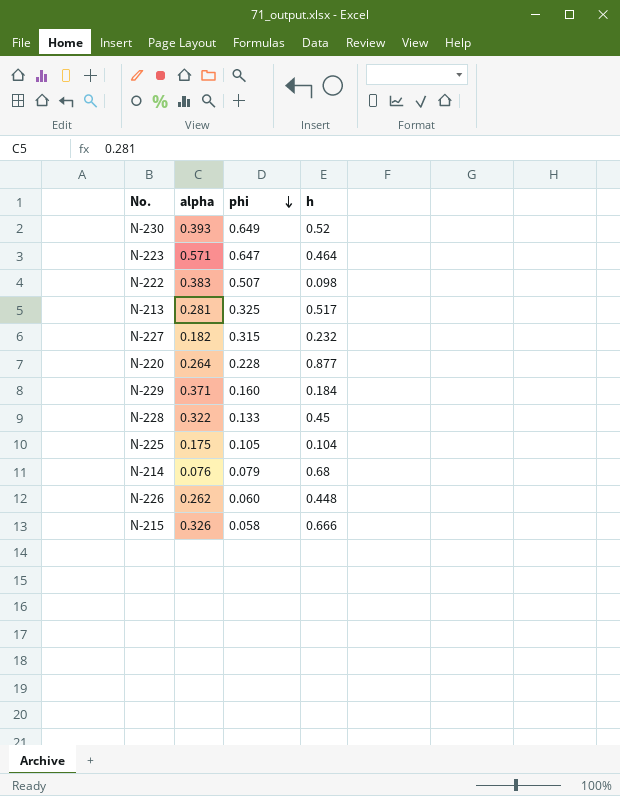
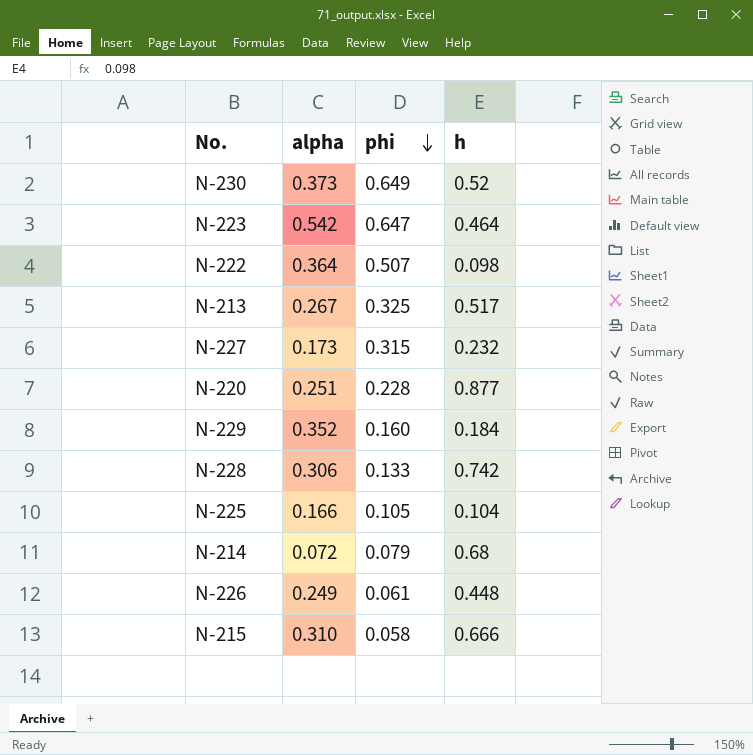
N-230 | alpha: 0.393 -> 0.373
N-223 | alpha: 0.571 -> 0.542
N-222 | alpha: 0.383 -> 0.364
N-213 | alpha: 0.281 -> 0.267
N-227 | alpha: 0.182 -> 0.173
N-220 | alpha: 0.264 -> 0.251
N-229 | alpha: 0.371 -> 0.352
N-228 | alpha: 0.322 -> 0.306
N-228 | h: 0.45 -> 0.742
N-225 | alpha: 0.175 -> 0.166
N-214 | alpha: 0.076 -> 0.072
N-226 | alpha: 0.262 -> 0.249
N-226 | phi: 0.060 -> 0.061
N-215 | alpha: 0.326 -> 0.310

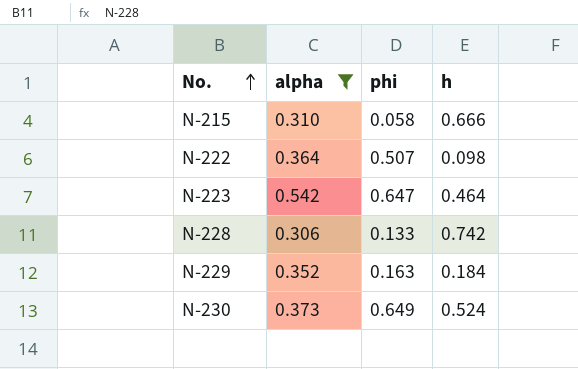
filter: none -> alpha >= 0.306
row order: phi descending -> No. ascending
N-229 | phi: 0.160 -> 0.163
N-230 | h: 0.52 -> 0.524

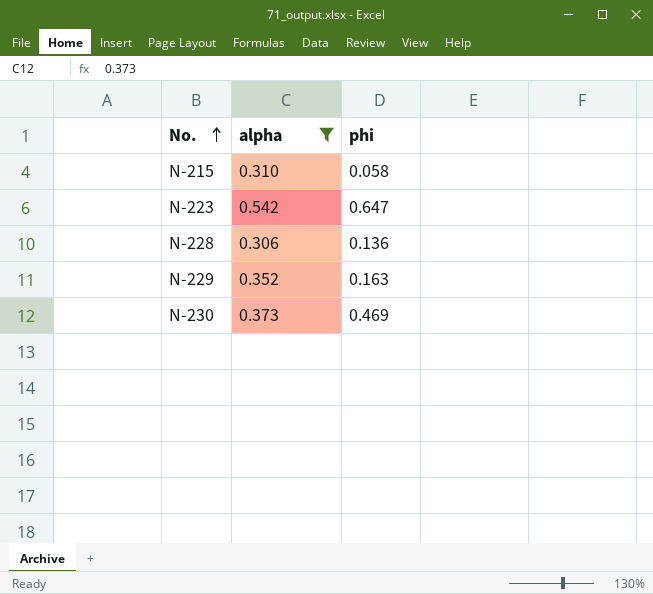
column h | position: 4 -> none
row N-222: 0.364 | 0.507 | 0.098 -> none
N-228 | phi: 0.133 -> 0.136
N-230 | phi: 0.649 -> 0.469

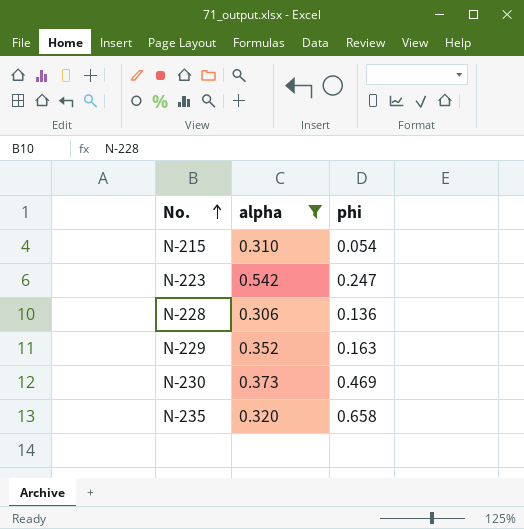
N-215 | phi: 0.058 -> 0.054
N-223 | phi: 0.647 -> 0.247
row N-235: none -> 0.320 | 0.658

